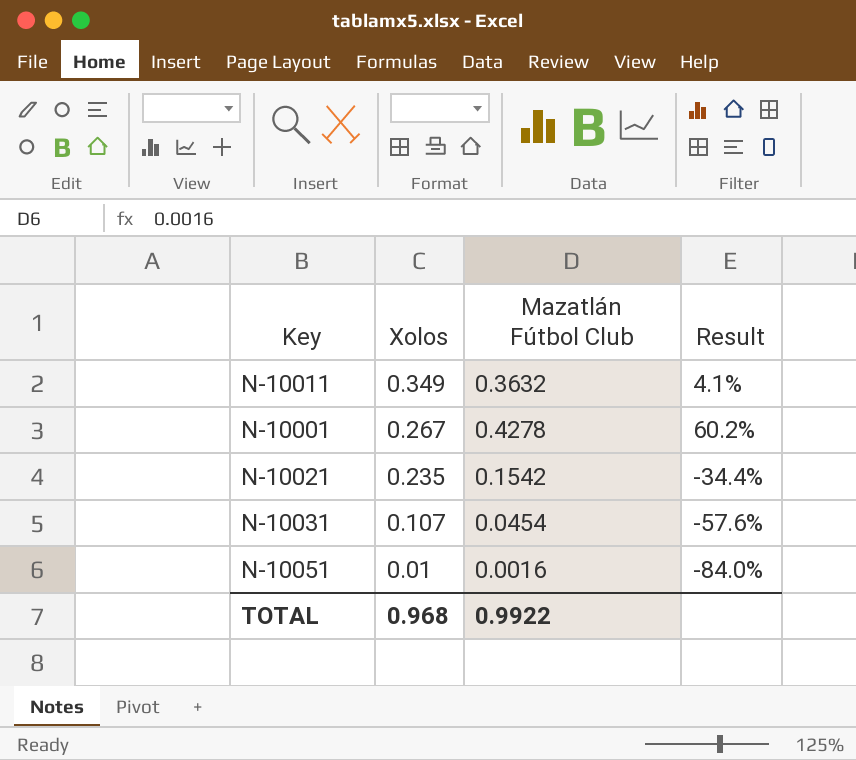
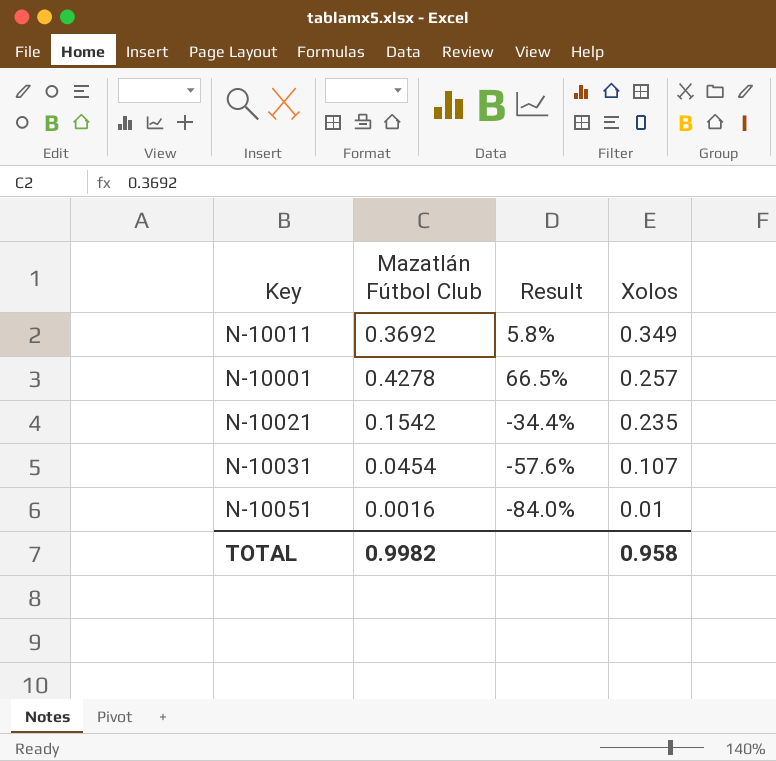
column Xolos | position: 2 -> 4
N-10011 | Mazatlán Fútbol Club: 0.3632 -> 0.3692
N-10011 | Result: 4.1% -> 5.8%
N-10001 | Result: 60.2% -> 66.5%
N-10001 | Xolos: 0.267 -> 0.257
TOTAL | Mazatlán Fútbol Club: 0.9922 -> 0.9982
TOTAL | Xolos: 0.968 -> 0.958

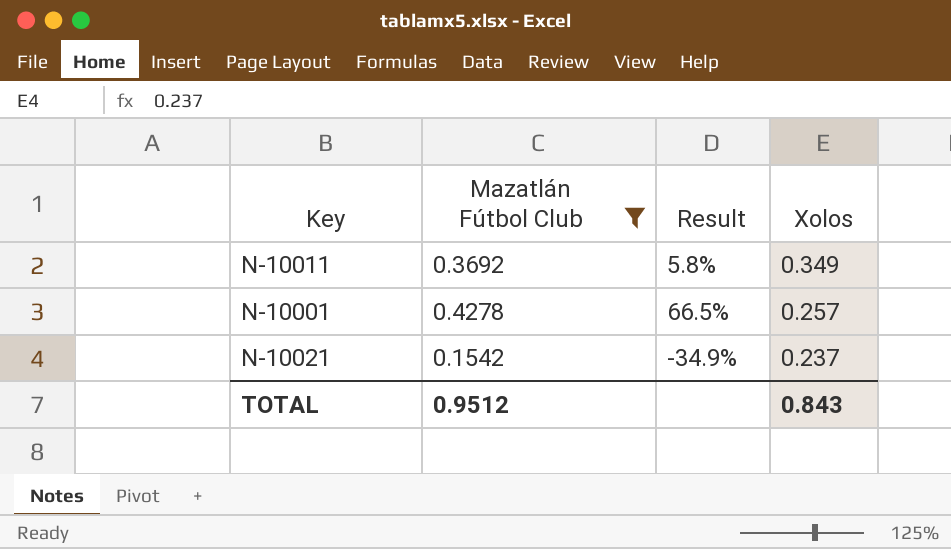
filter: none -> Mazatlán Fútbol Club >= 0.1542
N-10021 | Result: -34.4% -> -34.9%
N-10021 | Xolos: 0.235 -> 0.237
TOTAL | Mazatlán Fútbol Club: 0.9982 -> 0.9512
TOTAL | Xolos: 0.958 -> 0.843

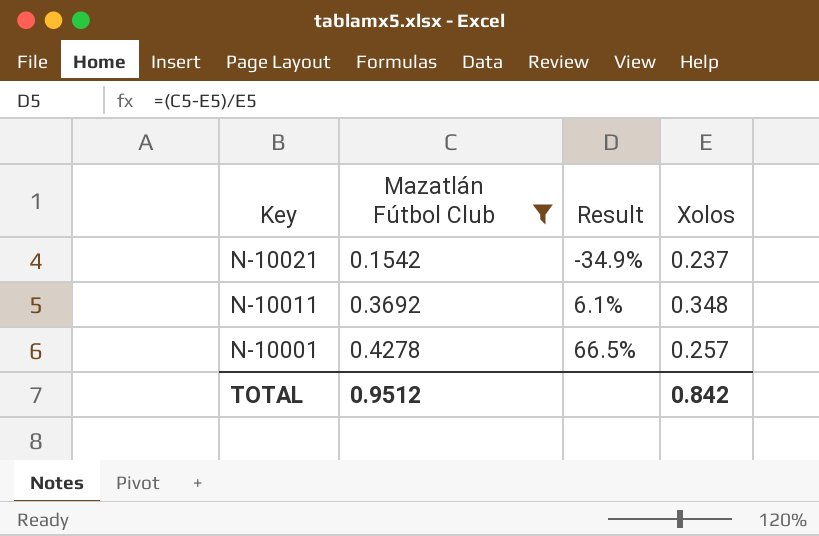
row order: Xolos descending -> Key descending
N-10011 | Result: 5.8% -> 6.1%
N-10011 | Xolos: 0.349 -> 0.348
TOTAL | Xolos: 0.843 -> 0.842

